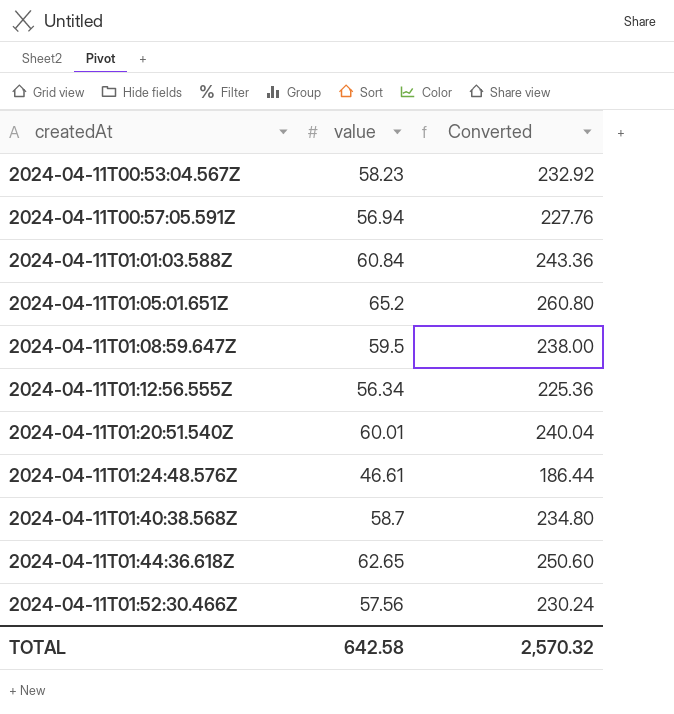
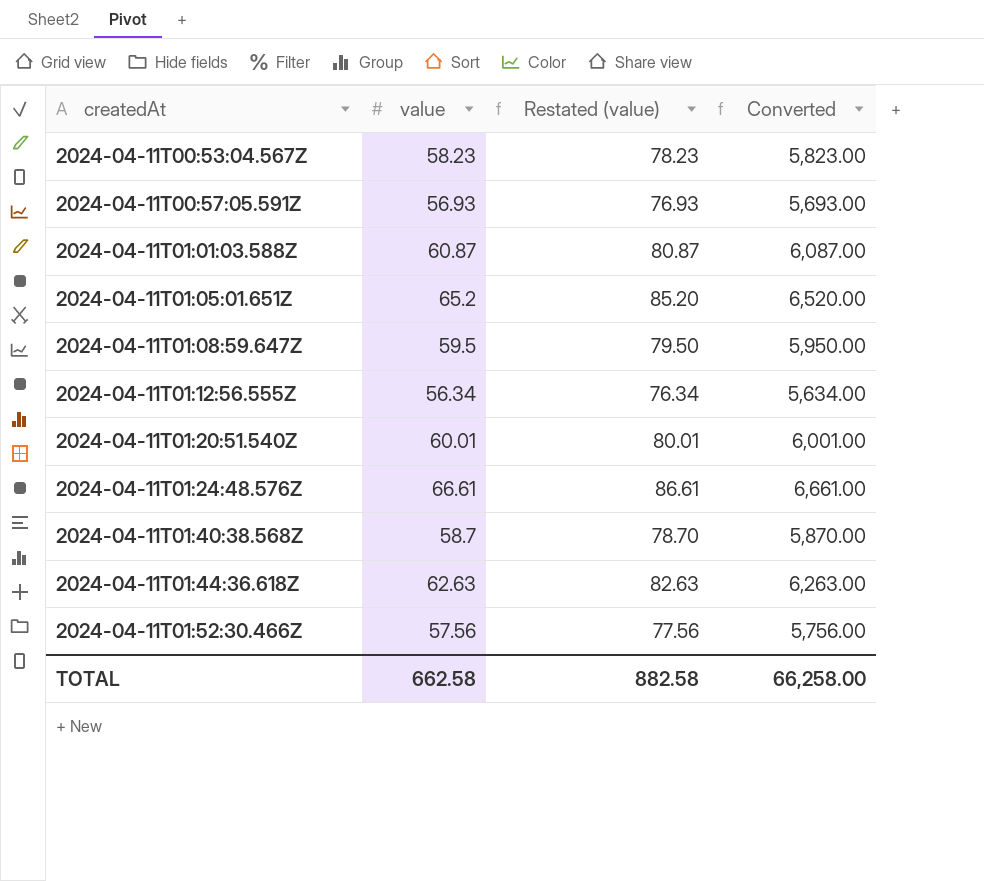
column Restated (value) | formula: none -> [value] + 20
column Converted | formula: [value] * 4 -> [value] * 100
2024-04-11T00:57:05.591Z | value: 56.94 -> 56.93
2024-04-11T01:01:03.588Z | value: 60.84 -> 60.87
2024-04-11T01:24:48.576Z | value: 46.61 -> 66.61
2024-04-11T01:44:36.618Z | value: 62.65 -> 62.63
TOTAL | value: 642.58 -> 662.58
TOTAL | Converted: 2,570.32 -> 66,258.00

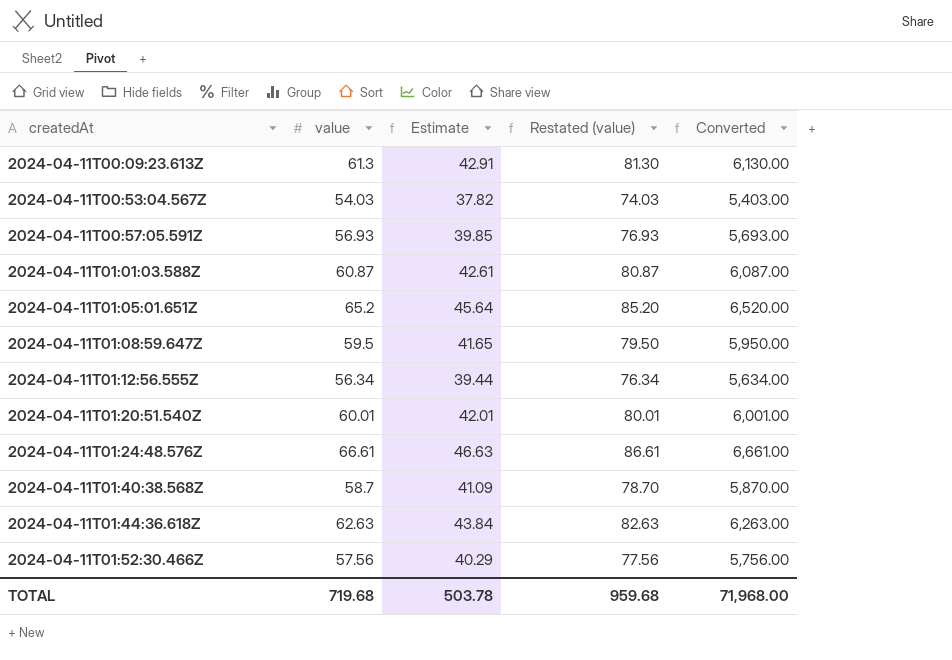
column Estimate | formula: none -> [value] * 0.7
row 2024-04-11T00:09:23.613Z: none -> 61.3 | 42.91 | 81.30 | 6,130.00
2024-04-11T00:53:04.567Z | value: 58.23 -> 54.03
2024-04-11T00:53:04.567Z | Restated (value): 78.23 -> 74.03
2024-04-11T00:53:04.567Z | Converted: 5,823.00 -> 5,403.00
TOTAL | value: 662.58 -> 719.68
TOTAL | Restated (value): 882.58 -> 959.68
TOTAL | Converted: 66,258.00 -> 71,968.00

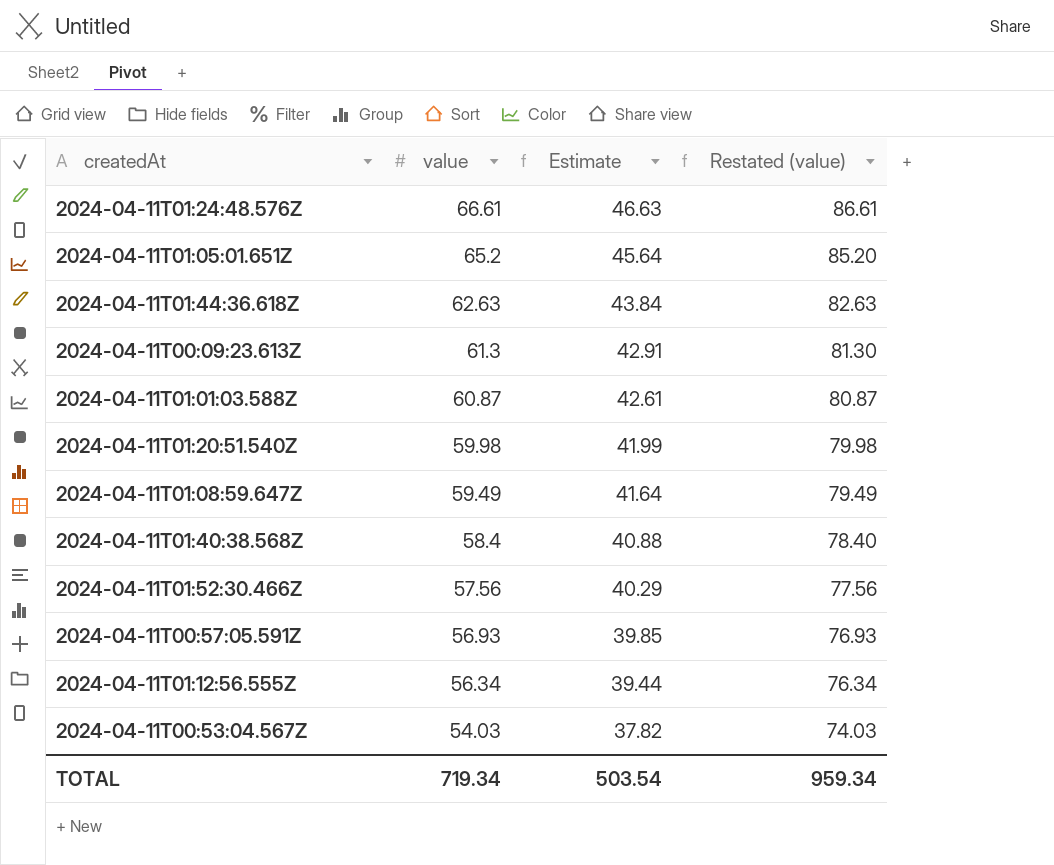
row order: createdAt ascending -> value descending
column Converted | formula: [value] * 100 -> none
2024-04-11T01:20:51.540Z | value: 60.01 -> 59.98
2024-04-11T01:20:51.540Z | Estimate: 42.01 -> 41.99
2024-04-11T01:20:51.540Z | Restated (value): 80.01 -> 79.98
2024-04-11T01:08:59.647Z | value: 59.5 -> 59.49
2024-04-11T01:08:59.647Z | Estimate: 41.65 -> 41.64
2024-04-11T01:08:59.647Z | Restated (value): 79.50 -> 79.49
2024-04-11T01:40:38.568Z | value: 58.7 -> 58.4
2024-04-11T01:40:38.568Z | Estimate: 41.09 -> 40.88
2024-04-11T01:40:38.568Z | Restated (value): 78.70 -> 78.40
TOTAL | value: 719.68 -> 719.34
TOTAL | Estimate: 503.78 -> 503.54
TOTAL | Restated (value): 959.68 -> 959.34

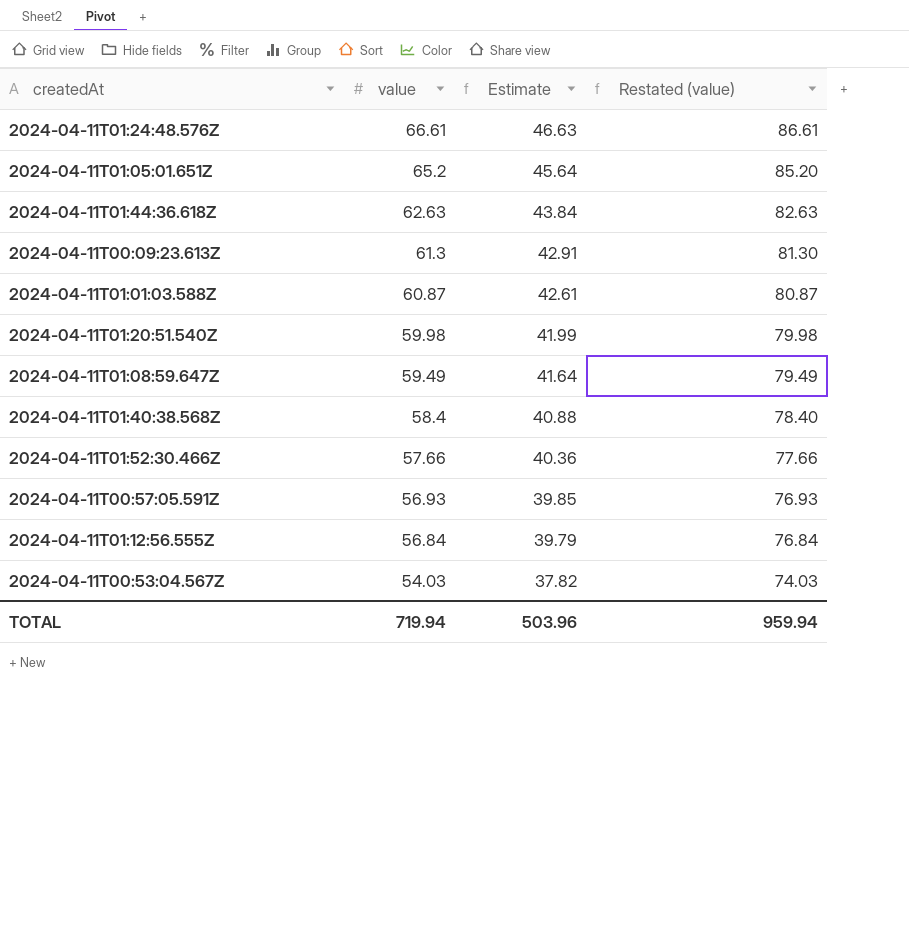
2024-04-11T01:52:30.466Z | value: 57.56 -> 57.66
2024-04-11T01:52:30.466Z | Estimate: 40.29 -> 40.36
2024-04-11T01:52:30.466Z | Restated (value): 77.56 -> 77.66
2024-04-11T01:12:56.555Z | value: 56.34 -> 56.84
2024-04-11T01:12:56.555Z | Estimate: 39.44 -> 39.79
2024-04-11T01:12:56.555Z | Restated (value): 76.34 -> 76.84
TOTAL | value: 719.34 -> 719.94
TOTAL | Estimate: 503.54 -> 503.96
TOTAL | Restated (value): 959.34 -> 959.94

